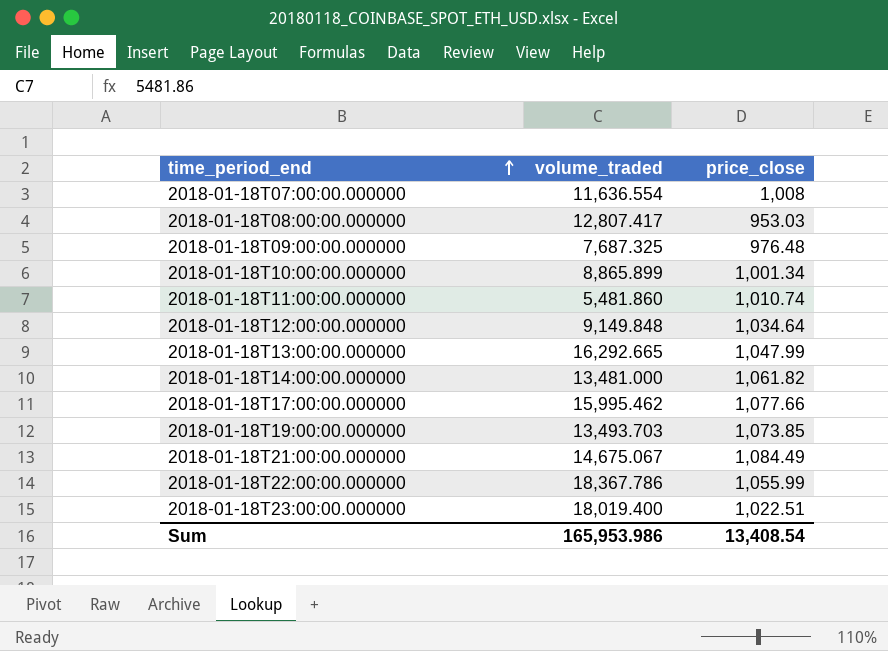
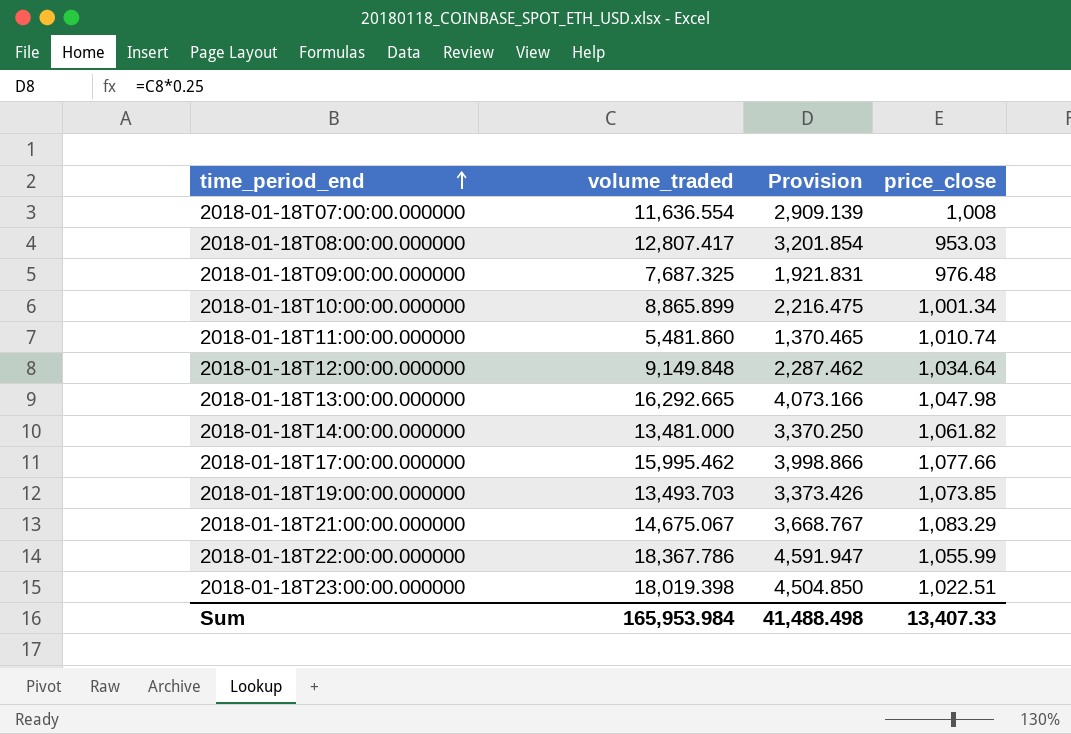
column Provision | formula: none -> [volume_traded] * 0.25
2018-01-18T13:00:00.000000 | price_close: 1,047.99 -> 1,047.98
2018-01-18T21:00:00.000000 | price_close: 1,084.49 -> 1,083.29
2018-01-18T23:00:00.000000 | volume_traded: 18,019.400 -> 18,019.398
Sum | volume_traded: 165,953.986 -> 165,953.984
Sum | price_close: 13,408.54 -> 13,407.33

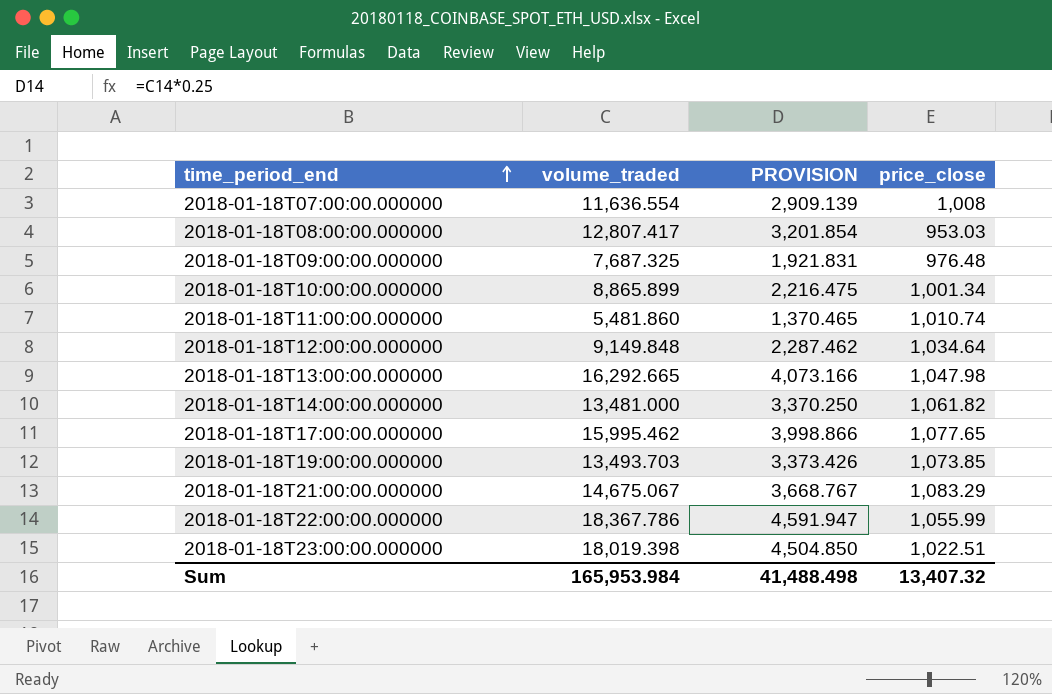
column name: Provision -> PROVISION
2018-01-18T17:00:00.000000 | price_close: 1,077.66 -> 1,077.65
Sum | price_close: 13,407.33 -> 13,407.32

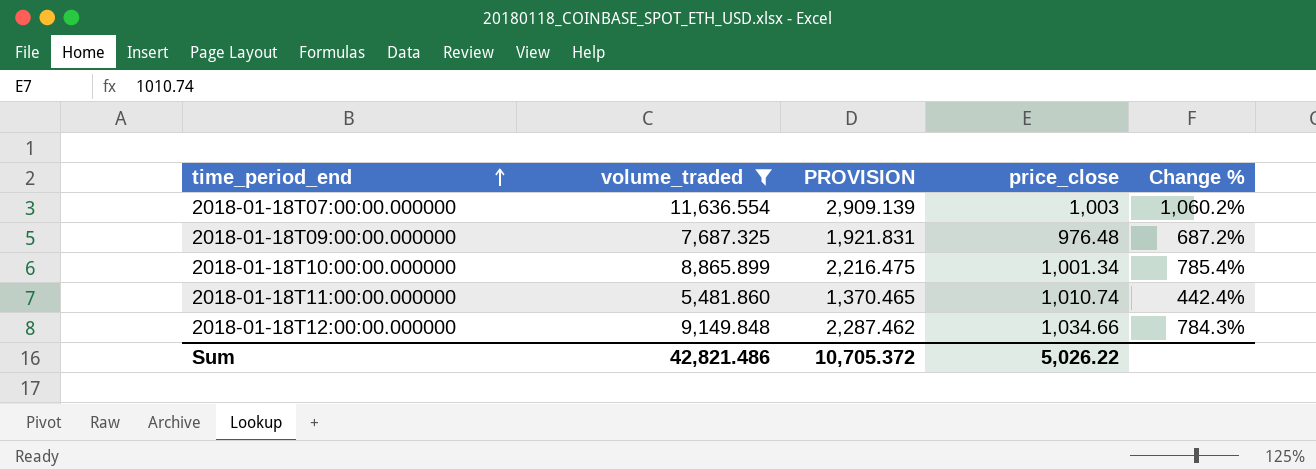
filter: none -> volume_traded <= 11,636.554
column Change % | formula: none -> ([volume_traded] - [price_close]) / [price_close]
2018-01-18T07:00:00.000000 | price_close: 1,008 -> 1,003
2018-01-18T12:00:00.000000 | price_close: 1,034.64 -> 1,034.66
Sum | volume_traded: 165,953.984 -> 42,821.486
Sum | PROVISION: 41,488.498 -> 10,705.372
Sum | price_close: 13,407.32 -> 5,026.22

